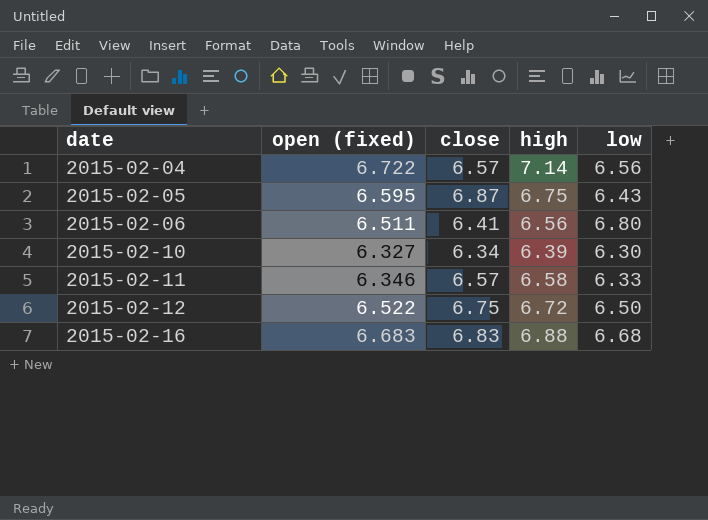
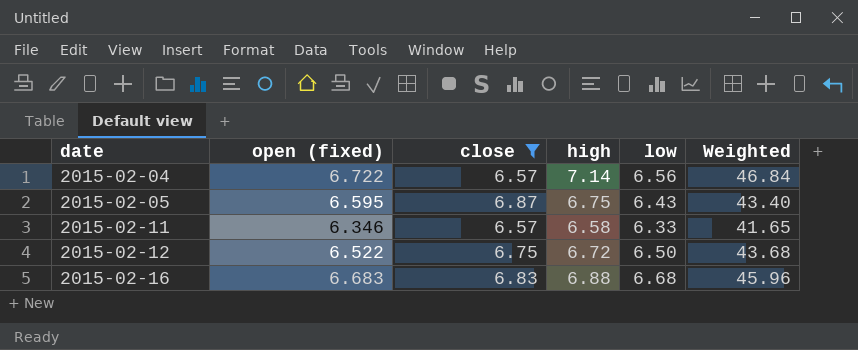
filter: none -> close >= 6.57
column Weighted | formula: none -> [high] * [low]

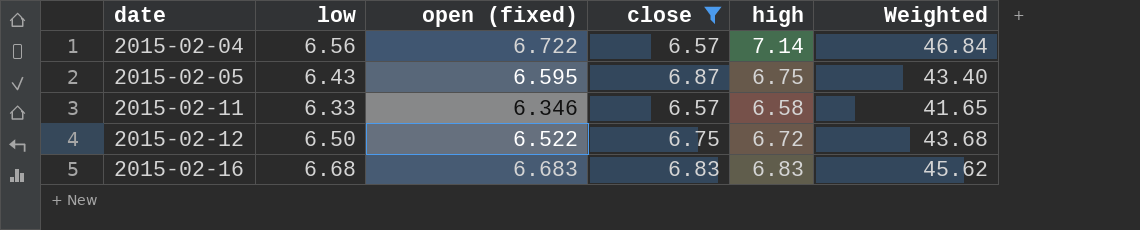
column low | position: 5 -> 2
2015-02-16 | high: 6.88 -> 6.83
2015-02-16 | Weighted: 45.96 -> 45.62

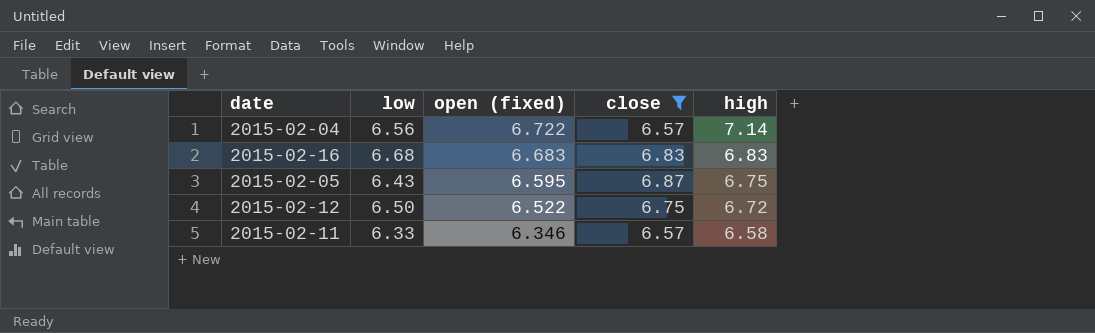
row order: date ascending -> open (fixed) descending
column Weighted | formula: [low] * [high] -> none

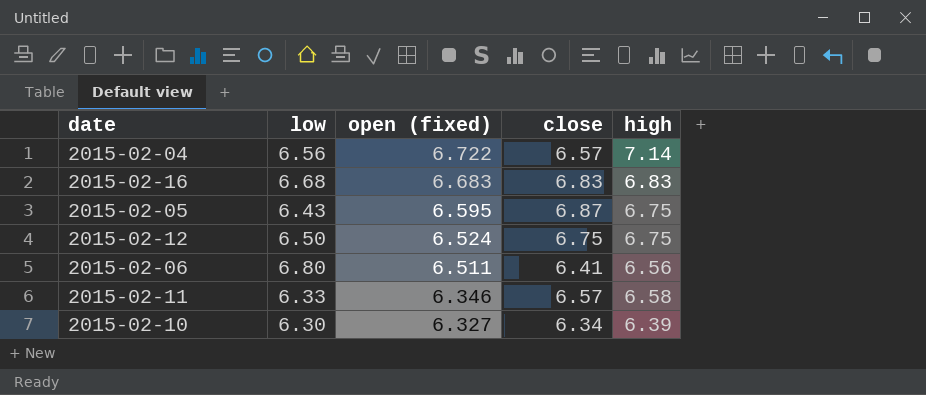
filter: close >= 6.57 -> none
2015-02-12 | open (fixed): 6.522 -> 6.524
2015-02-12 | high: 6.72 -> 6.75

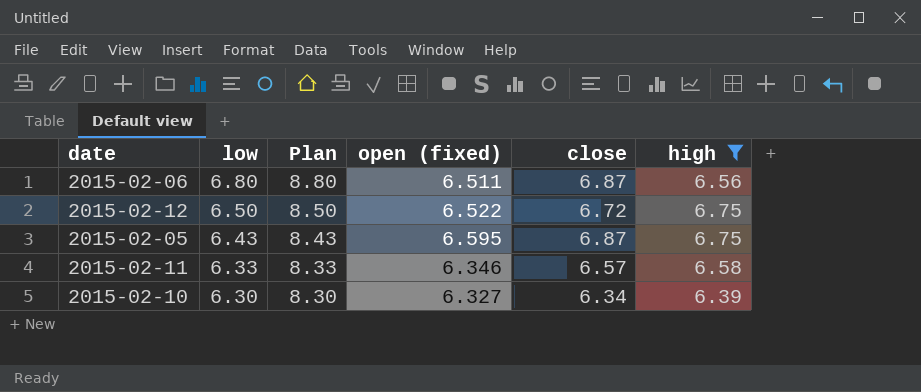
filter: none -> high <= 6.75
row order: open (fixed) descending -> low descending
column Plan | formula: none -> [low] + 2
2015-02-06 | close: 6.41 -> 6.87
2015-02-12 | open (fixed): 6.524 -> 6.522
2015-02-12 | close: 6.75 -> 6.72

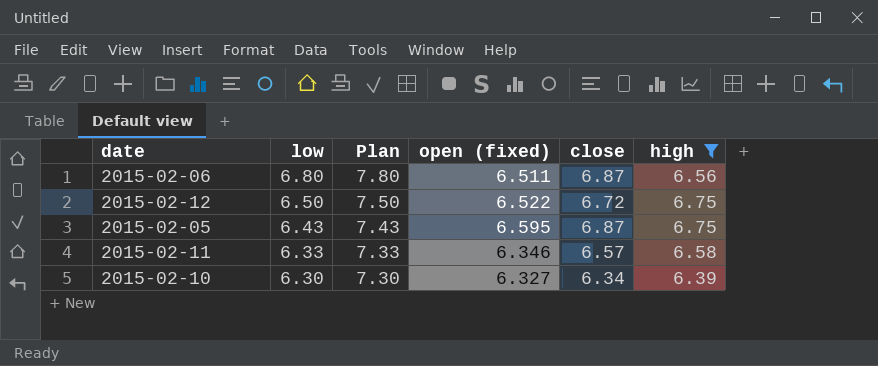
column Plan | formula: [low] + 2 -> [low] + 1

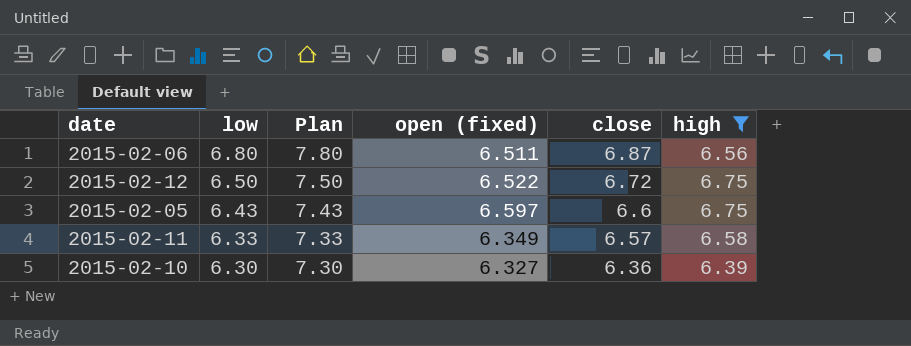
2015-02-05 | open (fixed): 6.595 -> 6.597
2015-02-05 | close: 6.87 -> 6.6
2015-02-11 | open (fixed): 6.346 -> 6.349
2015-02-10 | close: 6.34 -> 6.36

